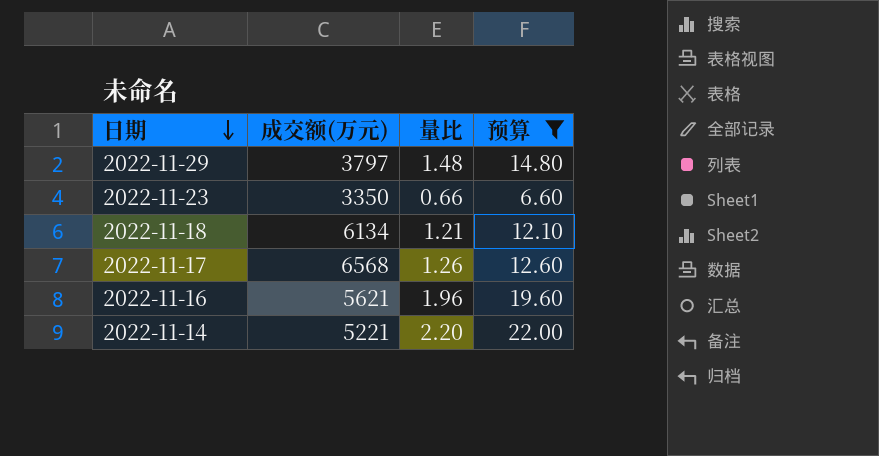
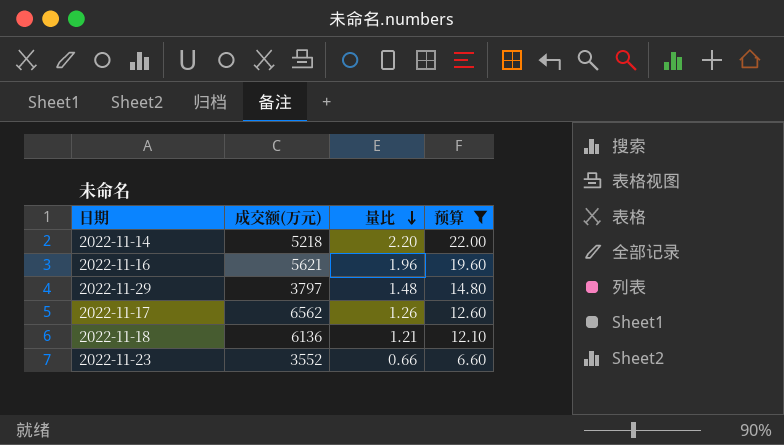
row order: 日期 descending -> 量比 descending
2022-11-14 | 成交额(万元): 5221 -> 5218
2022-11-17 | 成交额(万元): 6568 -> 6562
2022-11-18 | 成交额(万元): 6134 -> 6136
2022-11-23 | 成交额(万元): 3350 -> 3552

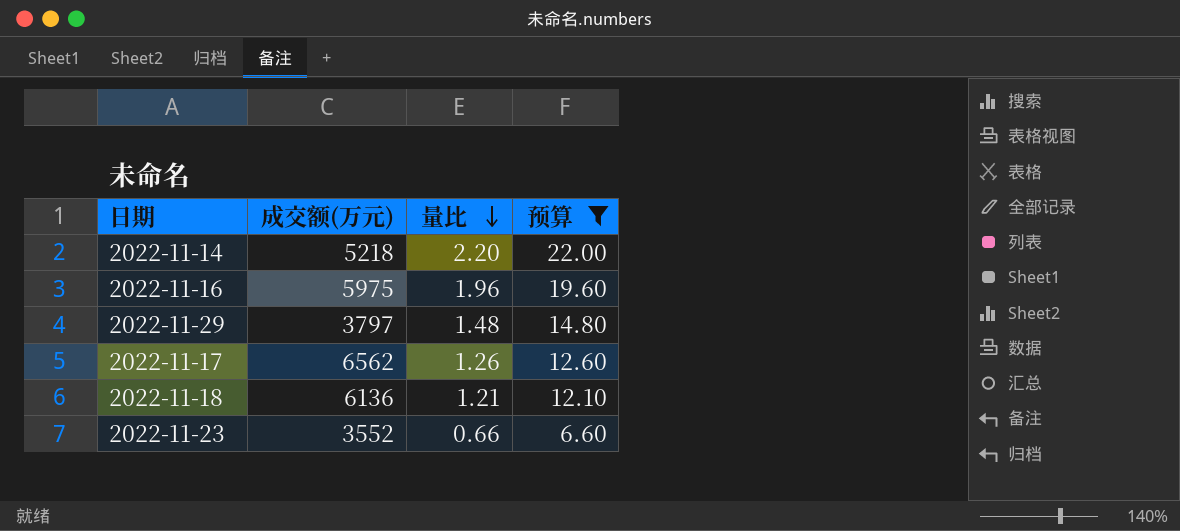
2022-11-16 | 成交额(万元): 5621 -> 5975

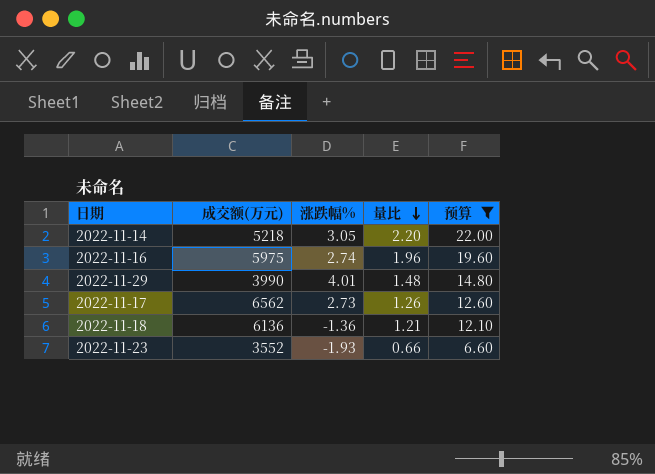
column 涨跌幅% | position: none -> 3
2022-11-29 | 成交额(万元): 3797 -> 3990

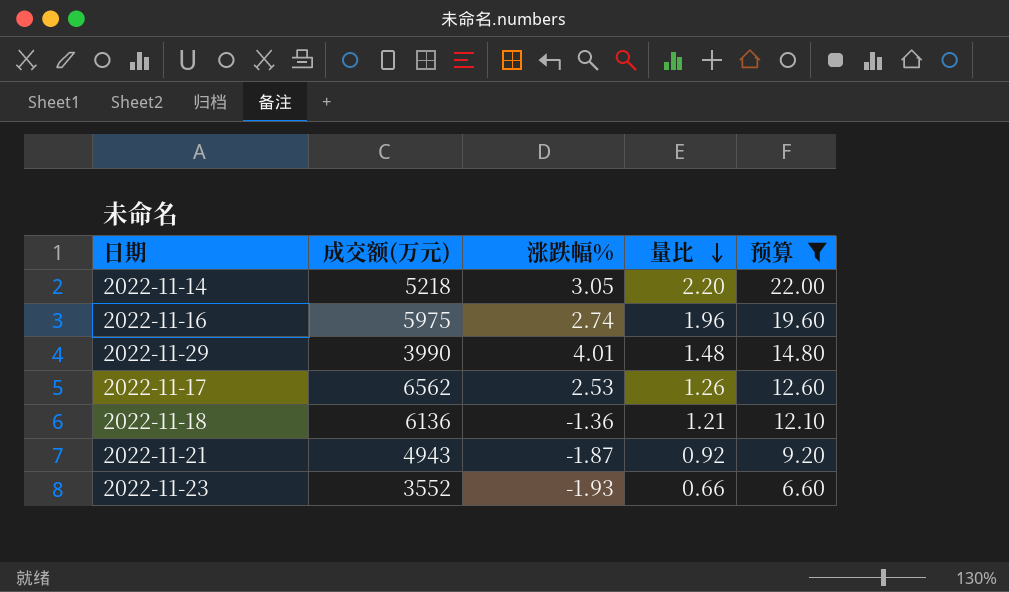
2022-11-17 | 涨跌幅%: 2.73 -> 2.53
row 2022-11-21: none -> 4943 | -1.87 | 0.92 | 9.20

